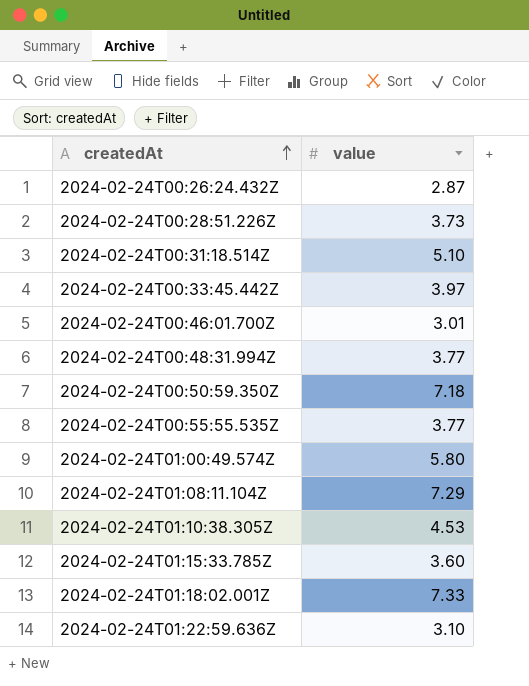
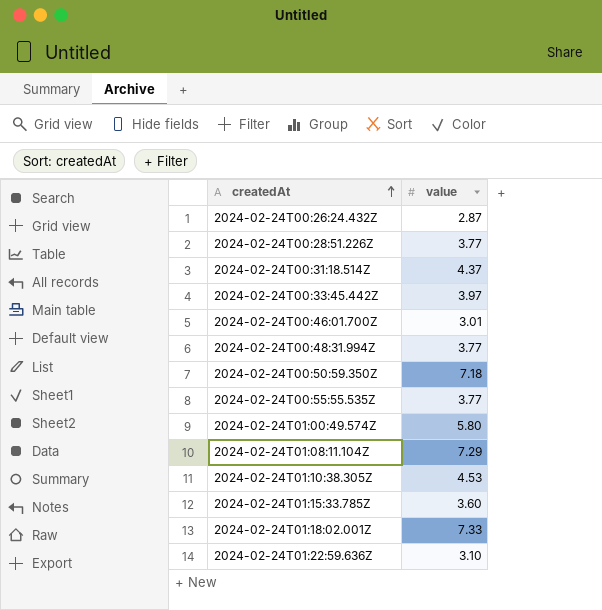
2024-02-24T00:28:51.226Z | value: 3.73 -> 3.77
2024-02-24T00:31:18.514Z | value: 5.10 -> 4.37

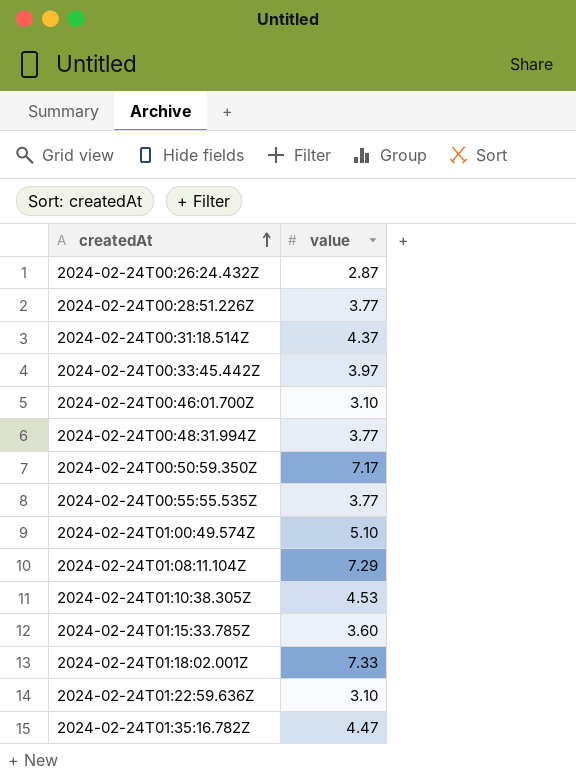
2024-02-24T00:46:01.700Z | value: 3.01 -> 3.10
2024-02-24T00:50:59.350Z | value: 7.18 -> 7.17
2024-02-24T01:00:49.574Z | value: 5.80 -> 5.10
row 2024-02-24T01:35:16.782Z: none -> 4.47

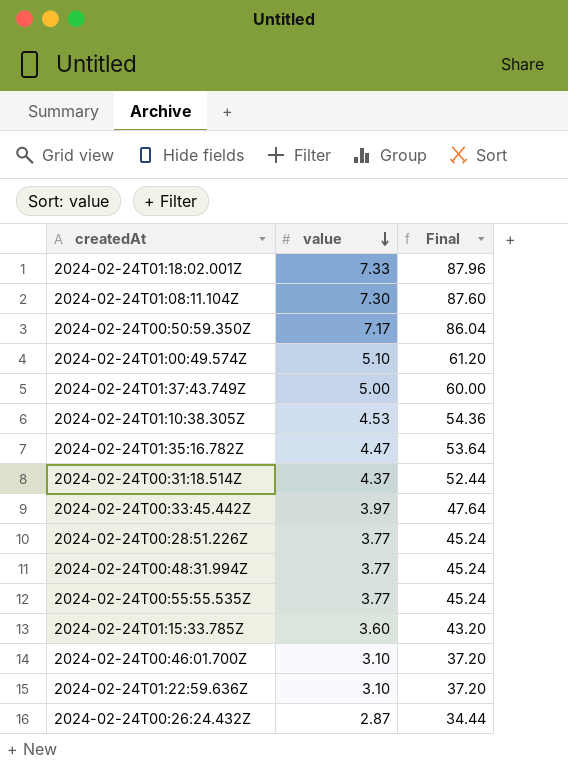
row order: createdAt ascending -> value descending
column Final | formula: none -> [value] * 12
2024-02-24T01:08:11.104Z | value: 7.29 -> 7.30
row 2024-02-24T01:37:43.749Z: none -> 5.00 | 60.00

